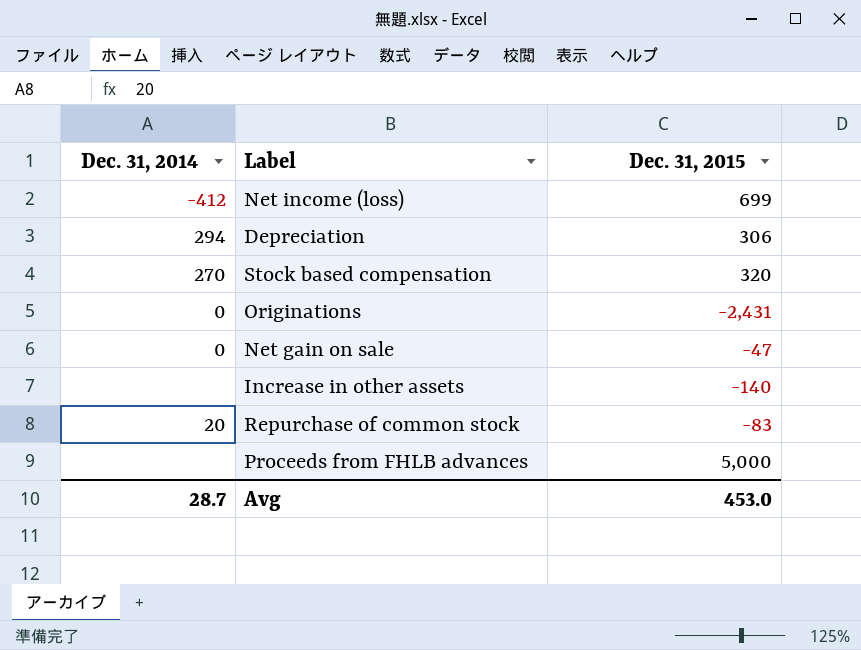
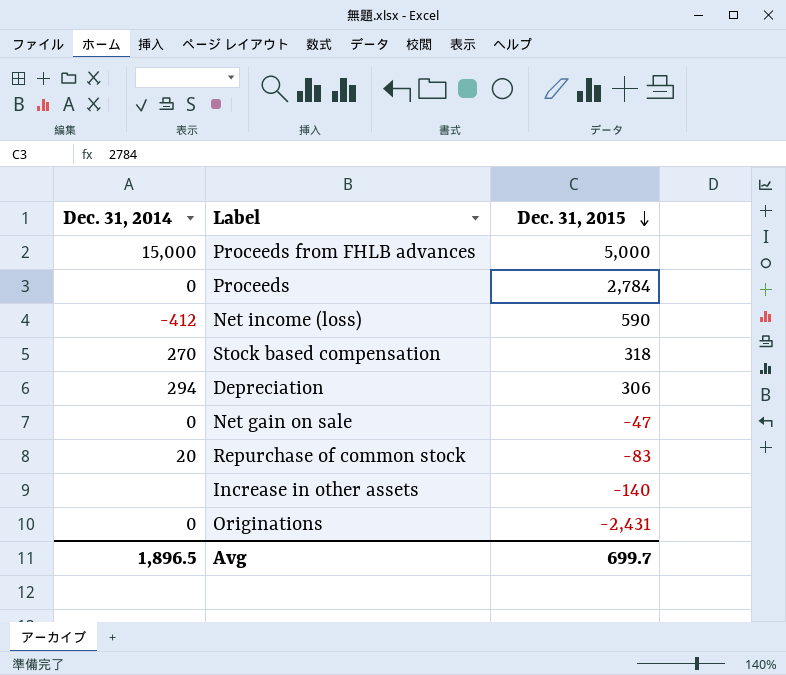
row order: none -> Dec. 31, 2015 descending
Proceeds from FHLB advances | Dec. 31, 2014: none -> 15,000
row Proceeds: none -> 0 | 2,784
Net income (loss) | Dec. 31, 2015: 699 -> 590
Stock based compensation | Dec. 31, 2015: 320 -> 318
Avg | Dec. 31, 2014: 28.7 -> 1,896.5
Avg | Dec. 31, 2015: 453.0 -> 699.7

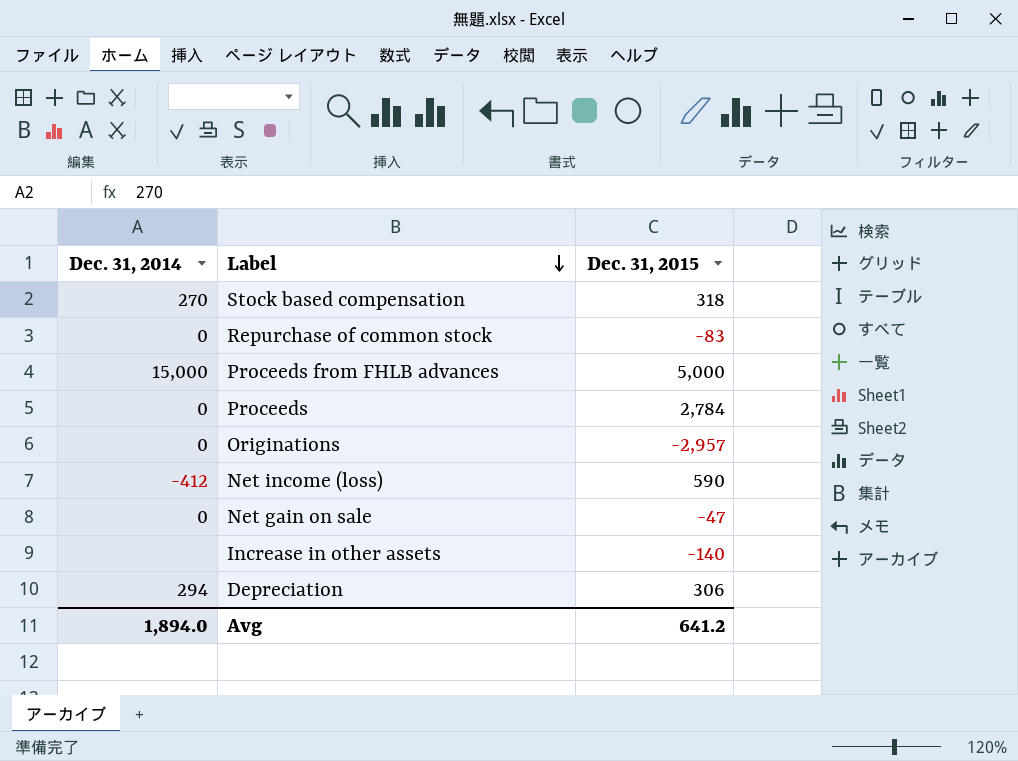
row order: Dec. 31, 2015 descending -> Label descending
Repurchase of common stock | Dec. 31, 2014: 20 -> 0
Originations | Dec. 31, 2015: -2,431 -> -2,957
Avg | Dec. 31, 2014: 1,896.5 -> 1,894.0
Avg | Dec. 31, 2015: 699.7 -> 641.2

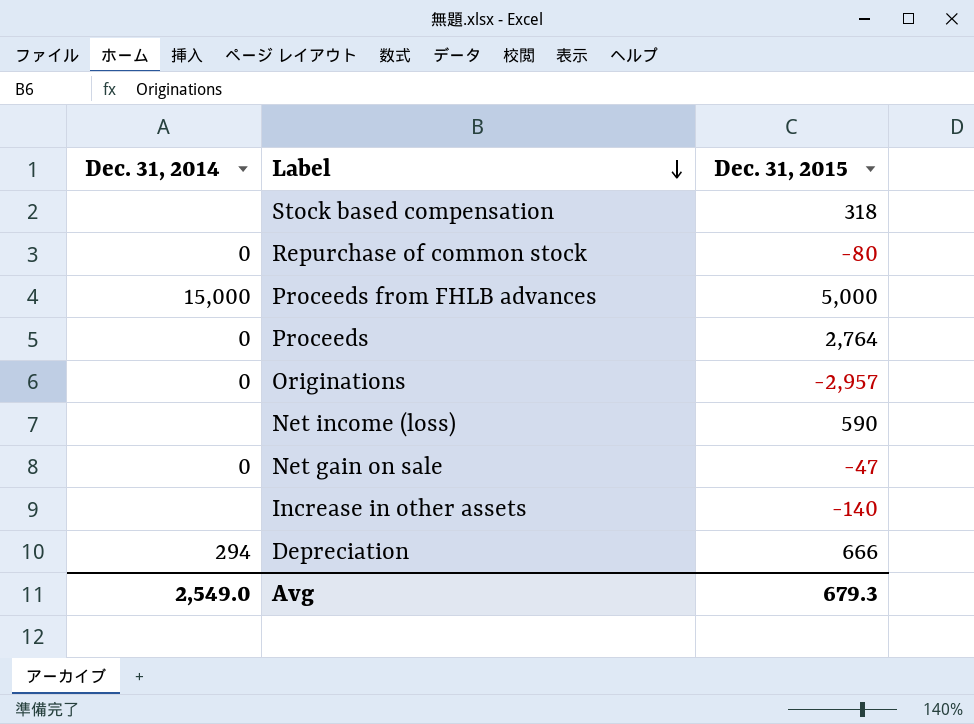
Stock based compensation | Dec. 31, 2014: 270 -> none
Repurchase of common stock | Dec. 31, 2015: -83 -> -80
Proceeds | Dec. 31, 2015: 2,784 -> 2,764
Net income (loss) | Dec. 31, 2014: -412 -> none
Depreciation | Dec. 31, 2015: 306 -> 666
Avg | Dec. 31, 2014: 1,894.0 -> 2,549.0
Avg | Dec. 31, 2015: 641.2 -> 679.3

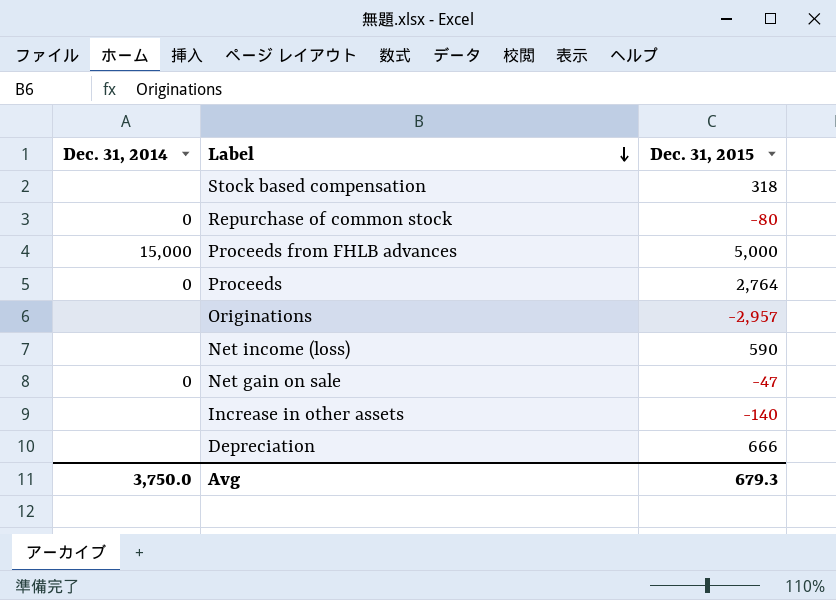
Originations | Dec. 31, 2014: 0 -> none
Depreciation | Dec. 31, 2014: 294 -> none
Avg | Dec. 31, 2014: 2,549.0 -> 3,750.0

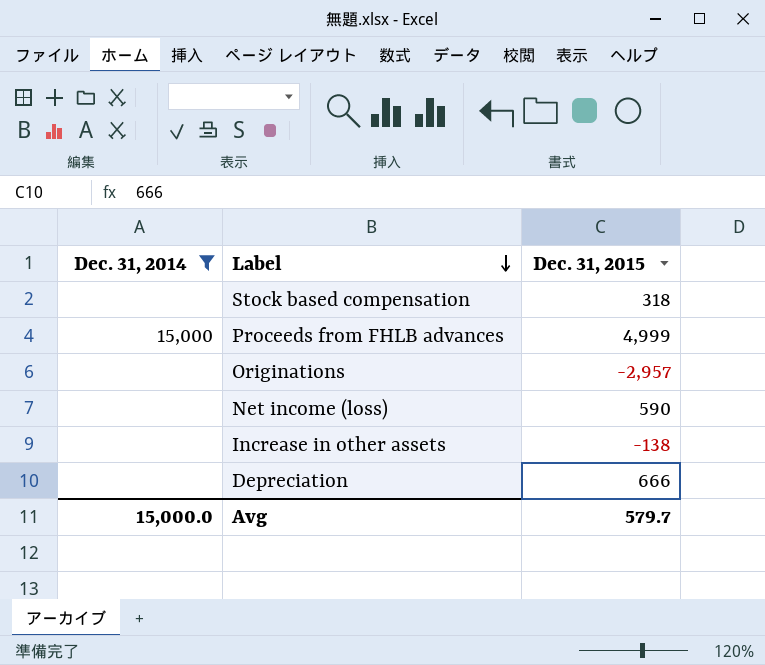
filter: none -> Dec. 31, 2014 != 0
Proceeds from FHLB advances | Dec. 31, 2015: 5,000 -> 4,999
Increase in other assets | Dec. 31, 2015: -140 -> -138
Avg | Dec. 31, 2014: 3,750.0 -> 15,000.0
Avg | Dec. 31, 2015: 679.3 -> 579.7

